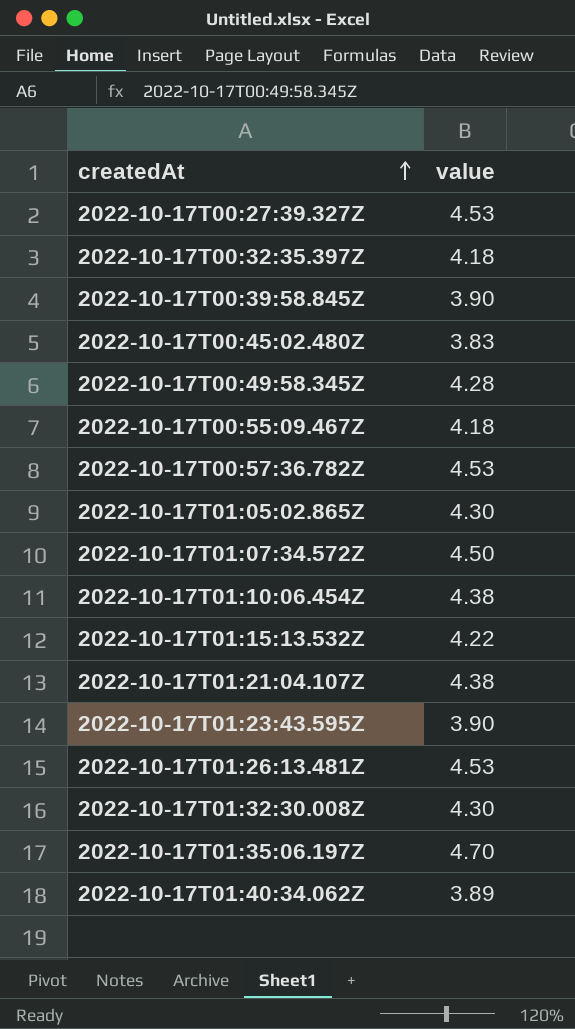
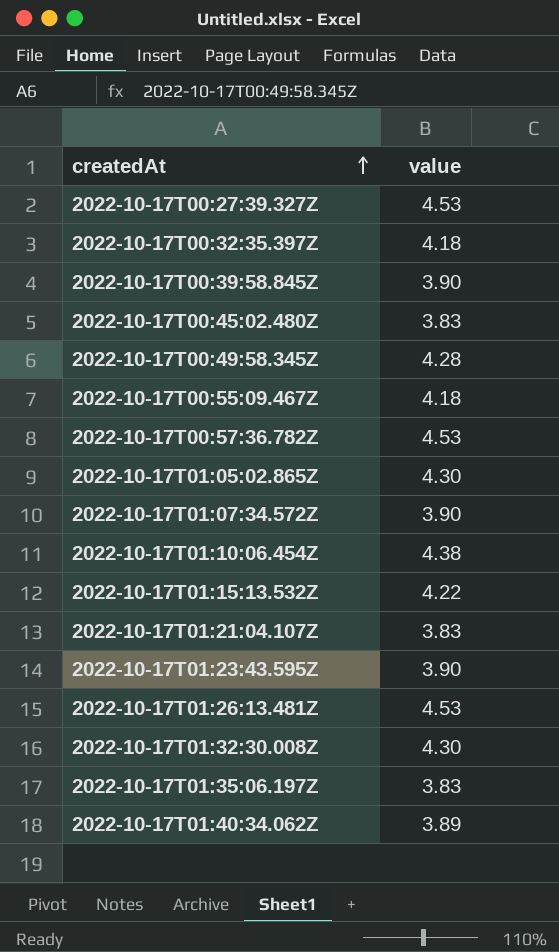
2022-10-17T01:07:34.572Z | value: 4.50 -> 3.90
2022-10-17T01:21:04.107Z | value: 4.38 -> 3.83
2022-10-17T01:35:06.197Z | value: 4.70 -> 3.83

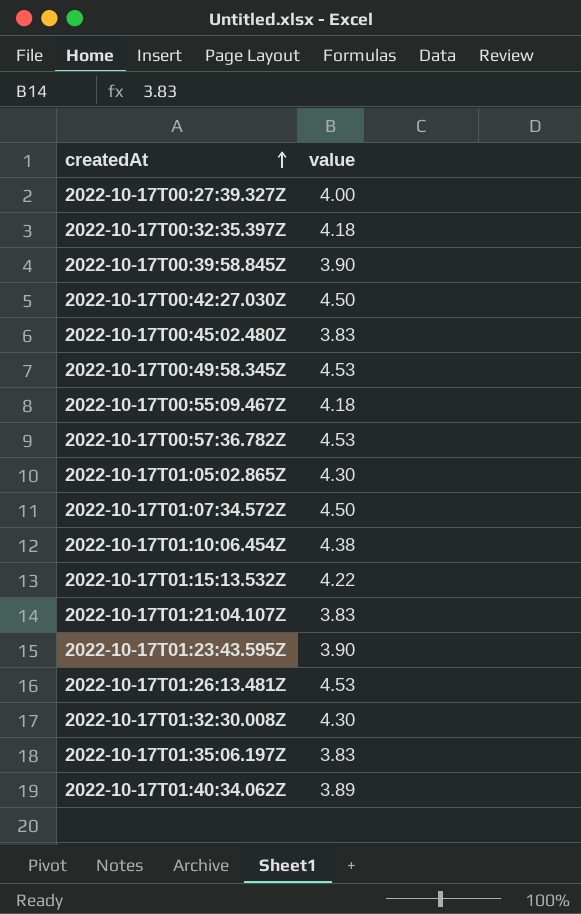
2022-10-17T00:27:39.327Z | value: 4.53 -> 4.00
row 2022-10-17T00:42:27.030Z: none -> 4.50
2022-10-17T00:49:58.345Z | value: 4.28 -> 4.53
2022-10-17T01:07:34.572Z | value: 3.90 -> 4.50

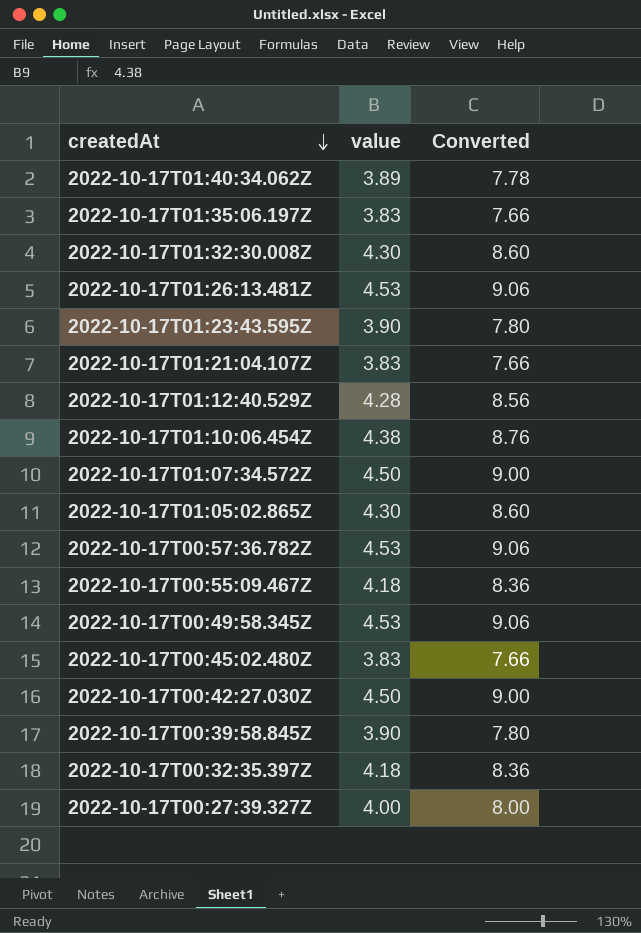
row order: createdAt ascending -> createdAt descending
column Converted | formula: none -> [value] * 2
row 2022-10-17T01:15:13.532Z: 4.22 -> none
row 2022-10-17T01:12:40.529Z: none -> 4.28 | 8.56

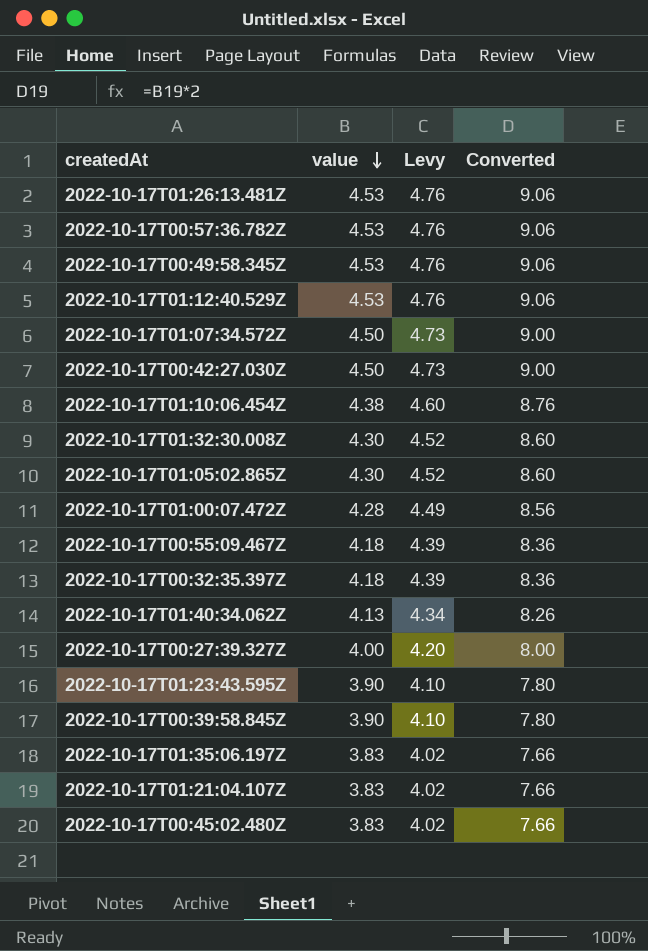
row order: createdAt descending -> value descending
column Levy | formula: none -> [value] * 1.05
2022-10-17T01:12:40.529Z | value: 4.28 -> 4.53
2022-10-17T01:12:40.529Z | Converted: 8.56 -> 9.06
row 2022-10-17T01:00:07.472Z: none -> 4.28 | 4.49 | 8.56
2022-10-17T01:40:34.062Z | value: 3.89 -> 4.13
2022-10-17T01:40:34.062Z | Converted: 7.78 -> 8.26

